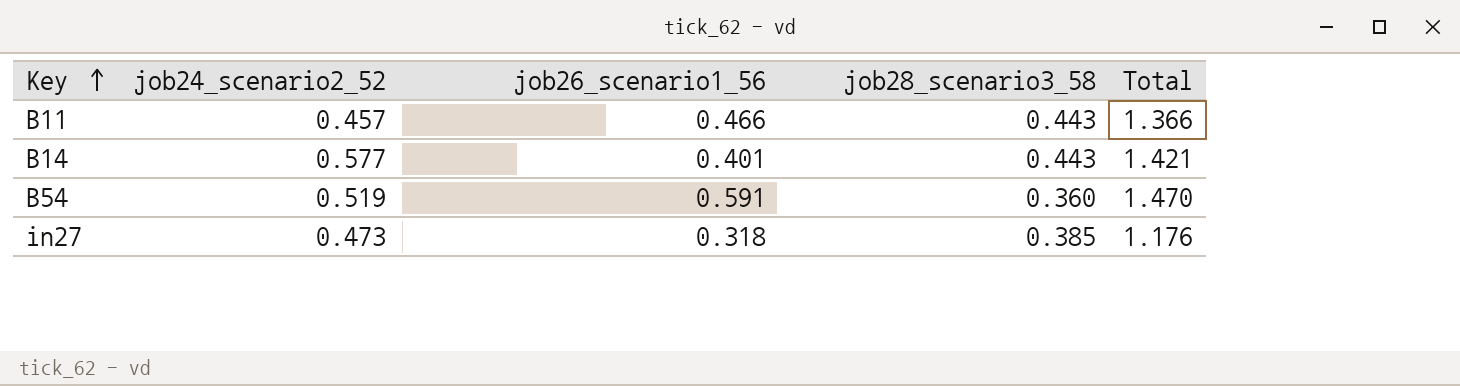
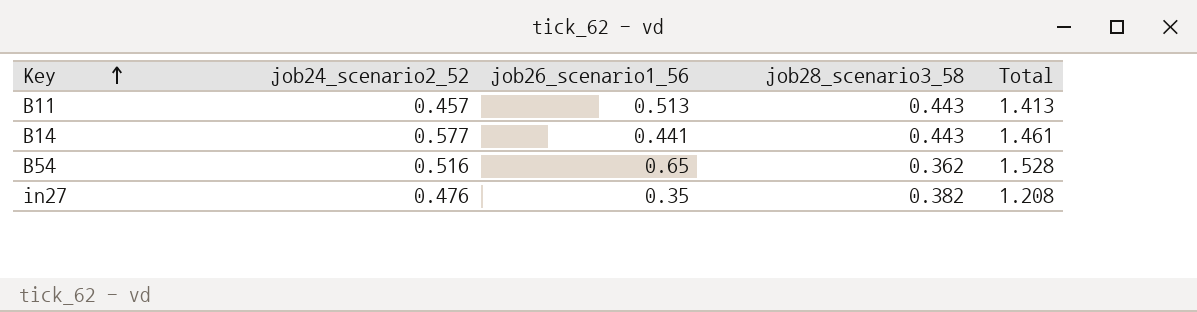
B11 | job26_scenario1_56: 0.466 -> 0.513
B11 | Total: 1.366 -> 1.413
B14 | job26_scenario1_56: 0.401 -> 0.441
B14 | Total: 1.421 -> 1.461
B54 | job24_scenario2_52: 0.519 -> 0.516
B54 | job26_scenario1_56: 0.591 -> 0.65
B54 | job28_scenario3_58: 0.360 -> 0.362
B54 | Total: 1.470 -> 1.528
in27 | job24_scenario2_52: 0.473 -> 0.476
in27 | job26_scenario1_56: 0.318 -> 0.35
in27 | job28_scenario3_58: 0.385 -> 0.382
in27 | Total: 1.176 -> 1.208

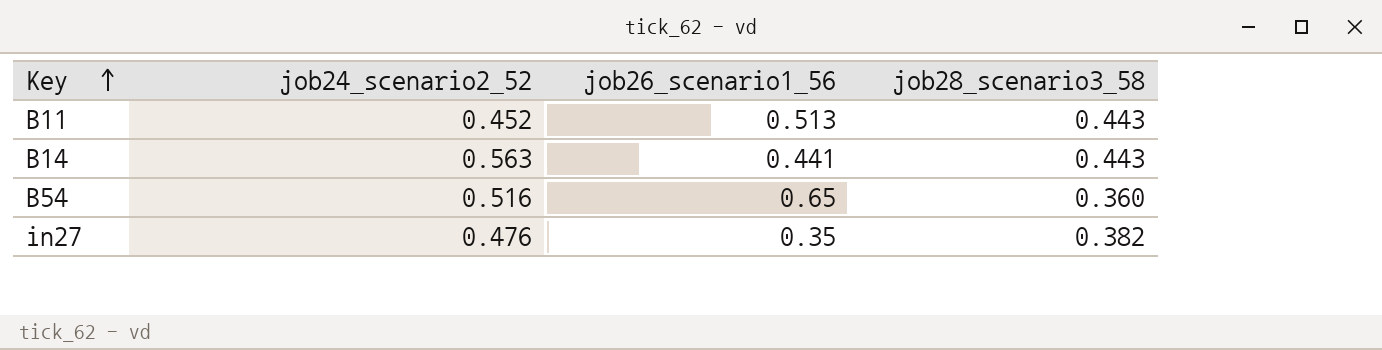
column Total | formula: [job24_scenario2_52] + [job26_scenario1_56] + [job28_scenario3_58] -> none
B11 | job24_scenario2_52: 0.457 -> 0.452
B14 | job24_scenario2_52: 0.577 -> 0.563
B54 | job28_scenario3_58: 0.362 -> 0.360

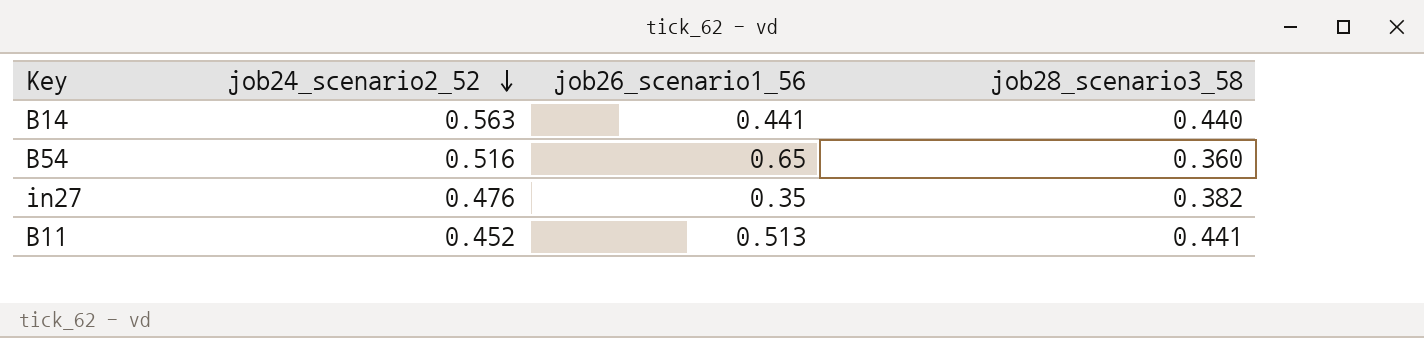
row order: Key ascending -> job24_scenario2_52 descending
B14 | job28_scenario3_58: 0.443 -> 0.440
B11 | job28_scenario3_58: 0.443 -> 0.441

